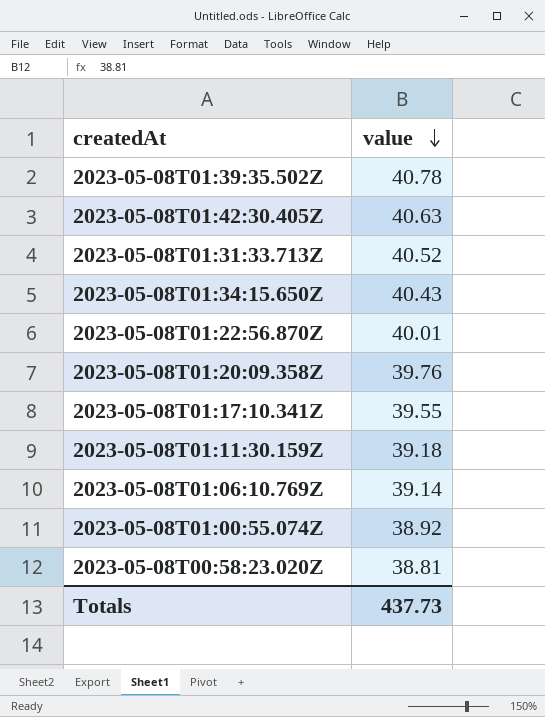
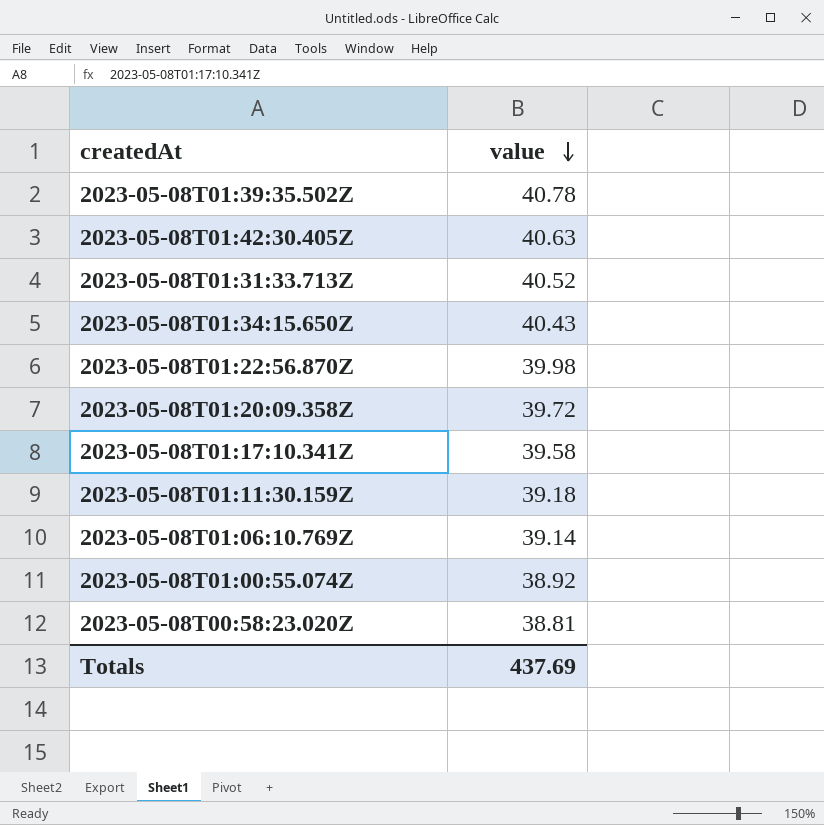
2023-05-08T01:22:56.870Z | value: 40.01 -> 39.98
2023-05-08T01:20:09.358Z | value: 39.76 -> 39.72
2023-05-08T01:17:10.341Z | value: 39.55 -> 39.58
Totals | value: 437.73 -> 437.69

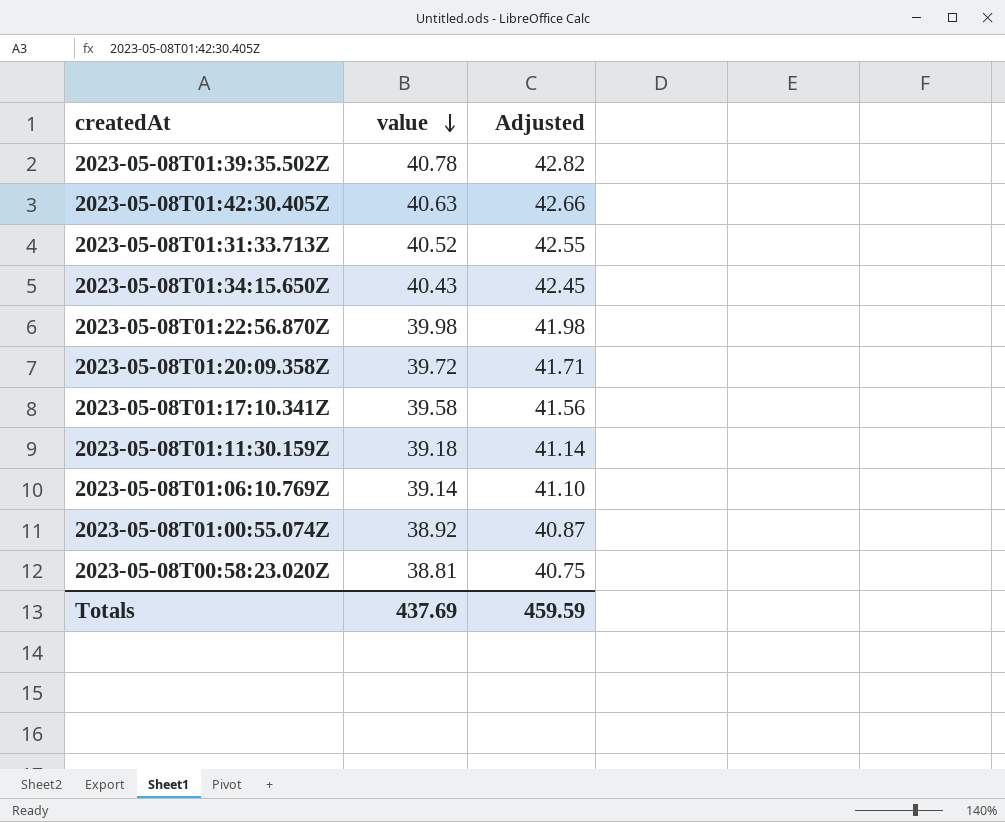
column Adjusted | formula: none -> [value] * 1.05

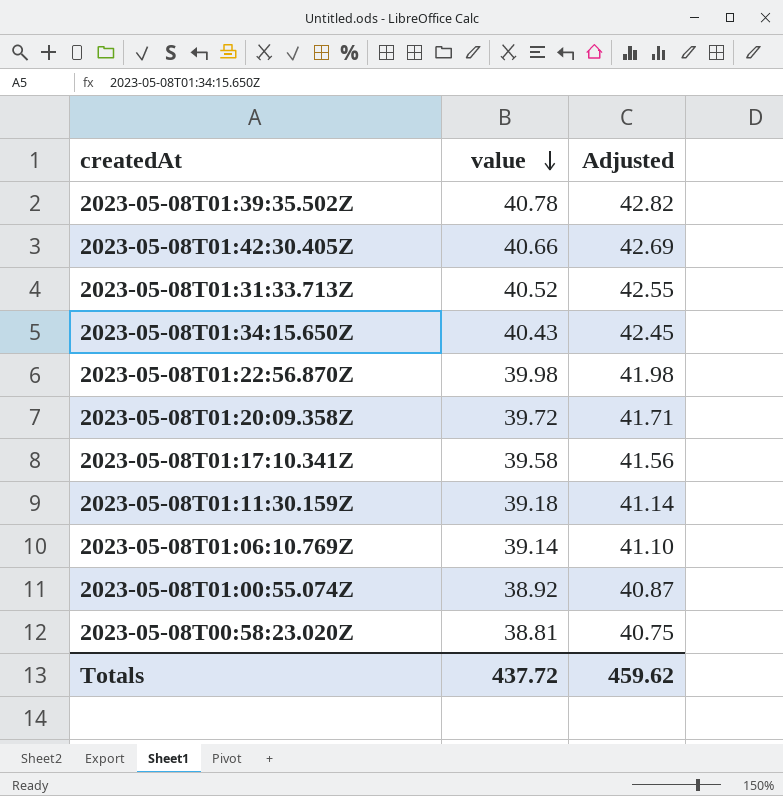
2023-05-08T01:42:30.405Z | value: 40.63 -> 40.66
2023-05-08T01:42:30.405Z | Adjusted: 42.66 -> 42.69
Totals | value: 437.69 -> 437.72
Totals | Adjusted: 459.59 -> 459.62

